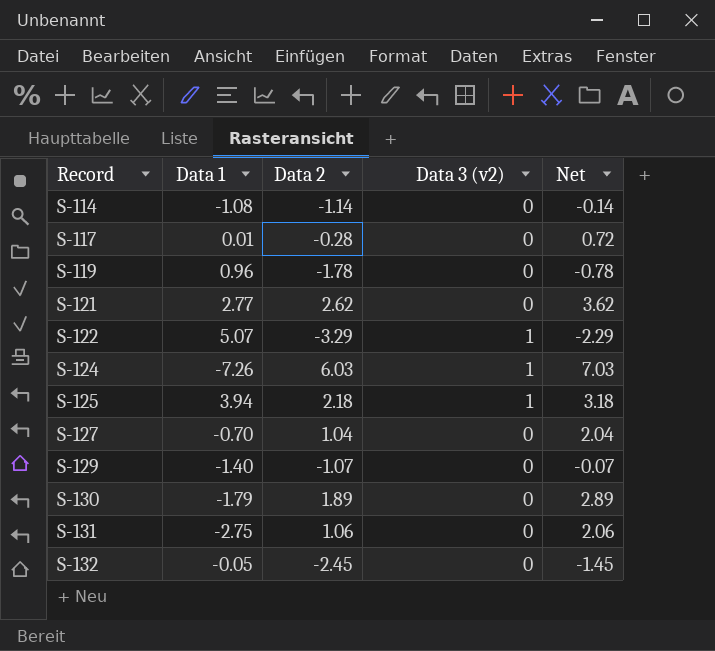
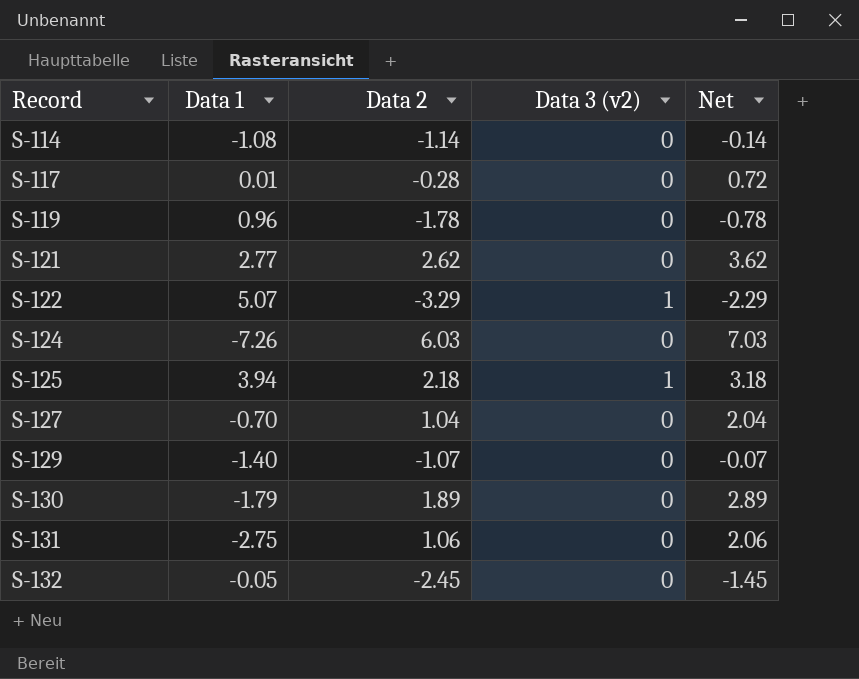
S-124 | Data 3 (v2): 1 -> 0

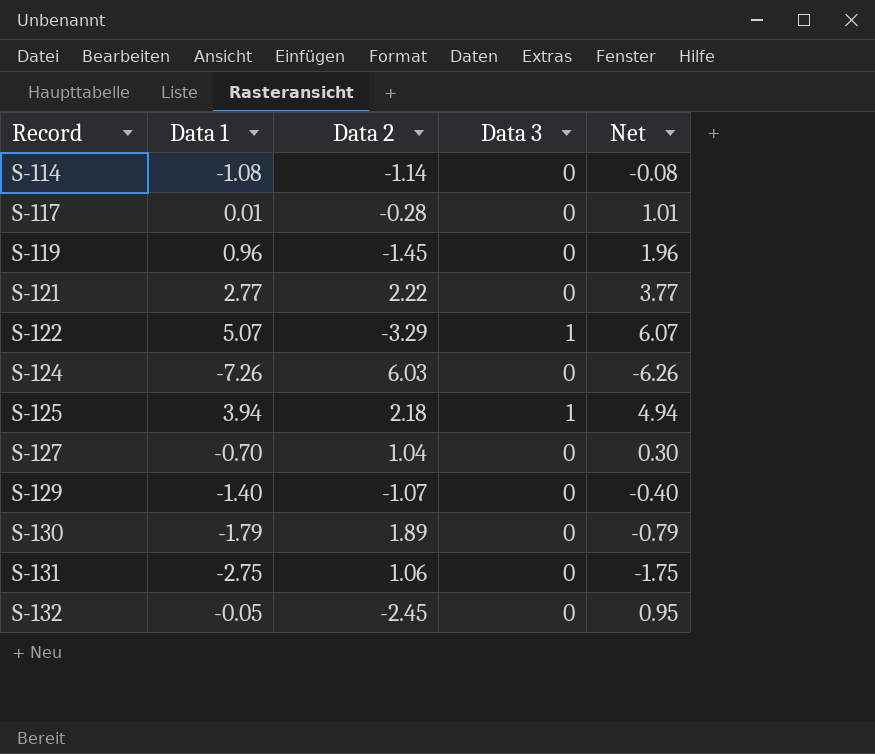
column name: Data 3 (v2) -> Data 3
column Net | formula: [Data 2] + 1 -> [Data 1] + 1
S-119 | Data 2: -1.78 -> -1.45
S-121 | Data 2: 2.62 -> 2.22

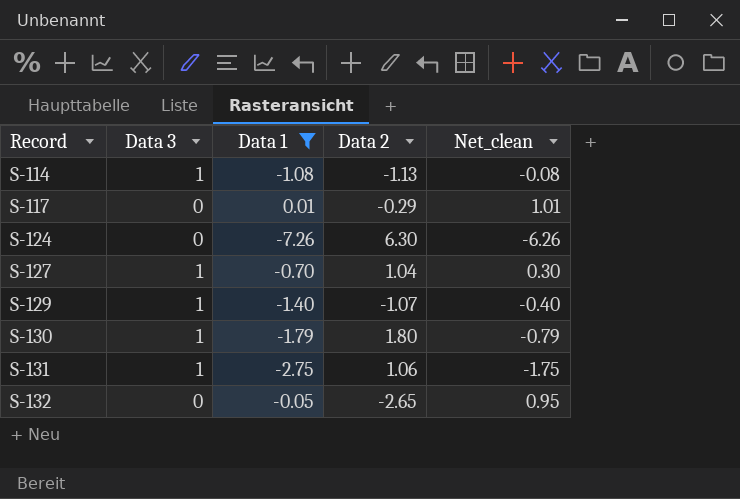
filter: none -> Data 1 <= 0.01
column Data 3 | position: 4 -> 2
column name: Net -> Net_clean
S-114 | Data 3: 0 -> 1
S-114 | Data 2: -1.14 -> -1.13
S-117 | Data 2: -0.28 -> -0.29
S-124 | Data 2: 6.03 -> 6.30
S-127 | Data 3: 0 -> 1
S-129 | Data 3: 0 -> 1
S-130 | Data 3: 0 -> 1
S-130 | Data 2: 1.89 -> 1.80
S-131 | Data 3: 0 -> 1
S-132 | Data 2: -2.45 -> -2.65

